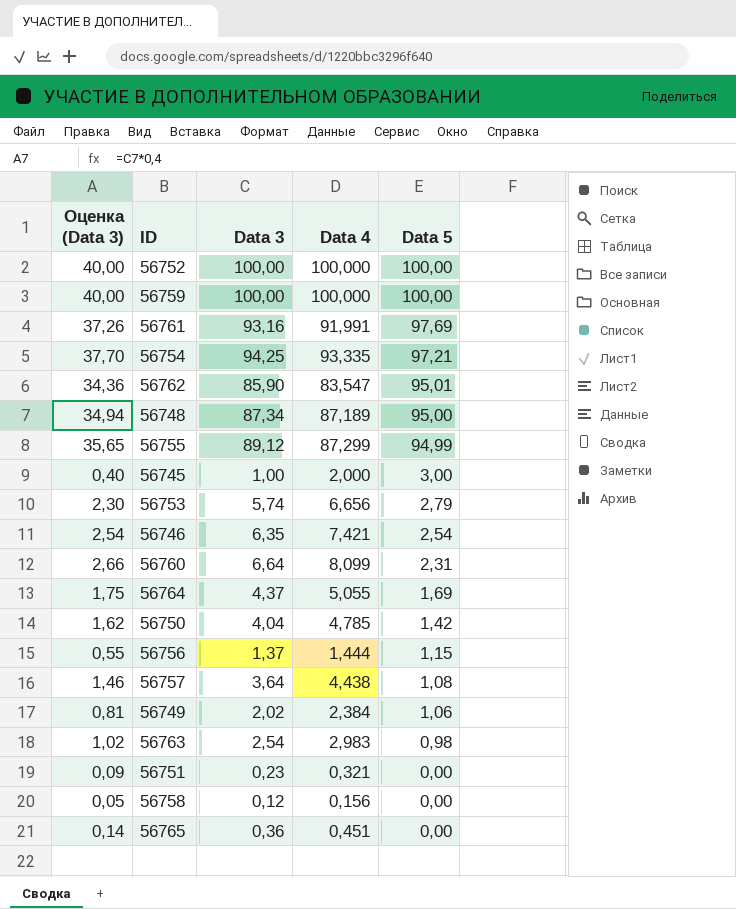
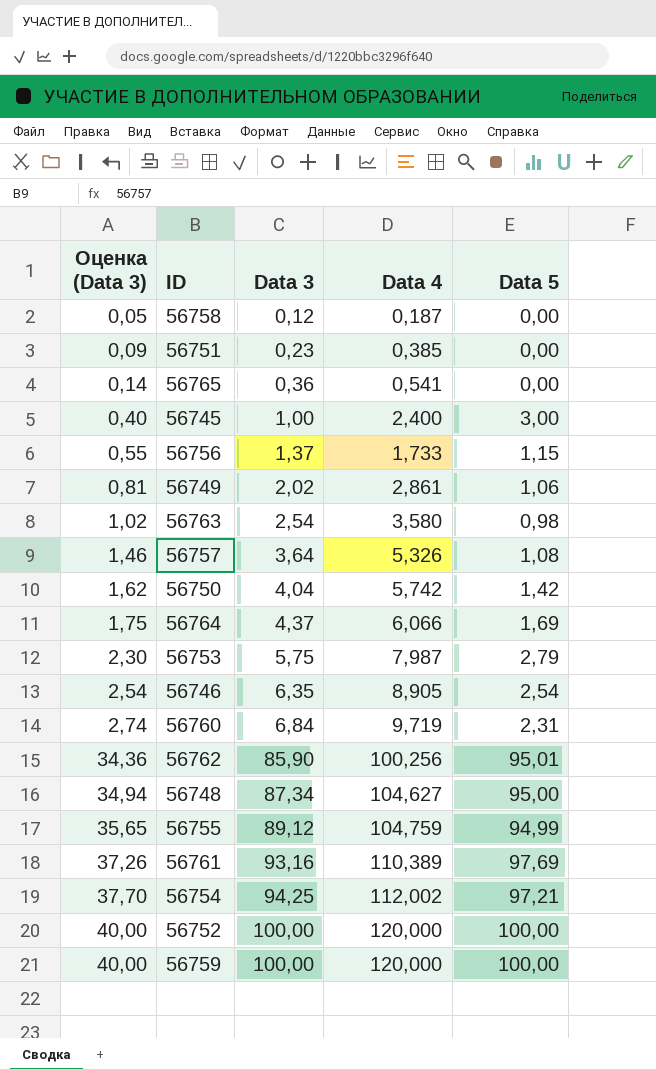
row order: Data 5 descending -> Оценка (Data 3) ascending
56758 | Data 4: 0,156 -> 0,187
56751 | Data 4: 0,321 -> 0,385
56765 | Data 4: 0,451 -> 0,541
56745 | Data 4: 2,000 -> 2,400
56756 | Data 4: 1,444 -> 1,733
56749 | Data 4: 2,384 -> 2,861
56763 | Data 4: 2,983 -> 3,580
56757 | Data 4: 4,438 -> 5,326
56750 | Data 4: 4,785 -> 5,742
56764 | Data 4: 5,055 -> 6,066
56753 | Data 3: 5,74 -> 5,75
56753 | Data 4: 6,656 -> 7,987
56746 | Data 4: 7,421 -> 8,905
56760 | Оценка (Data 3): 2,66 -> 2,74
56760 | Data 3: 6,64 -> 6,84
56760 | Data 4: 8,099 -> 9,719
56762 | Data 4: 83,547 -> 100,256
56748 | Data 4: 87,189 -> 104,627
56755 | Data 4: 87,299 -> 104,759
56761 | Data 4: 91,991 -> 110,389
56754 | Data 4: 93,335 -> 112,002
56752 | Data 4: 100,000 -> 120,000
56759 | Data 4: 100,000 -> 120,000

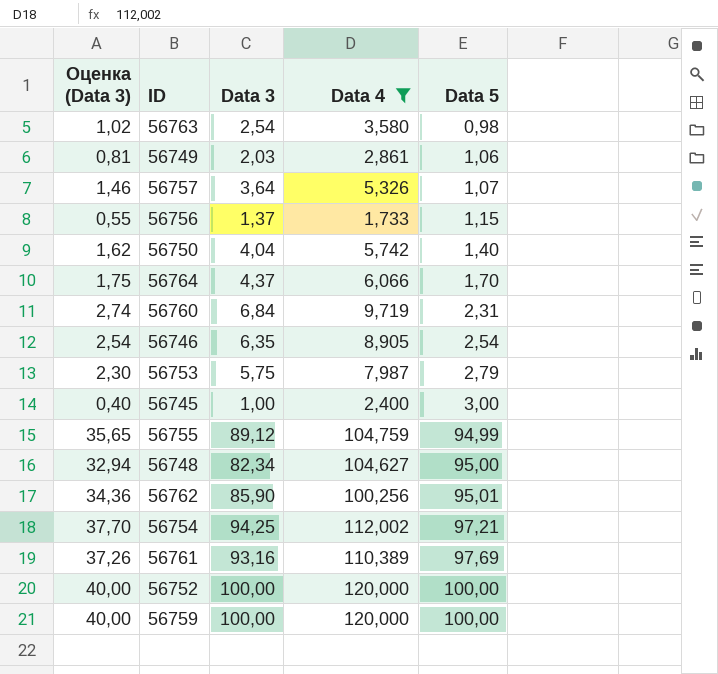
filter: none -> Data 4 >= 1,733
row order: Оценка (Data 3) ascending -> Data 5 ascending
56749 | Data 3: 2,02 -> 2,03
56757 | Data 5: 1,08 -> 1,07
56750 | Data 5: 1,42 -> 1,40
56764 | Data 5: 1,69 -> 1,70
56748 | Оценка (Data 3): 34,94 -> 32,94
56748 | Data 3: 87,34 -> 82,34

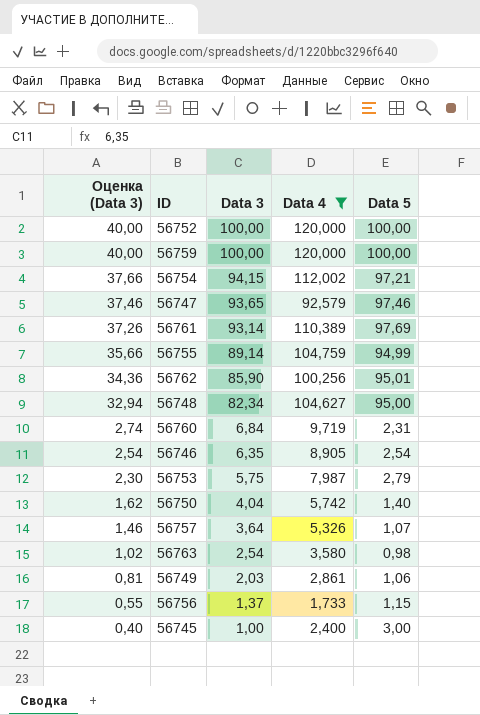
row order: Data 5 ascending -> Оценка (Data 3) descending
row 56764: 1,75 | 4,37 | 6,066 | 1,70 -> none
56754 | Оценка (Data 3): 37,70 -> 37,66
56754 | Data 3: 94,25 -> 94,15
row 56747: none -> 37,46 | 93,65 | 92,579 | 97,46
56761 | Data 3: 93,16 -> 93,14
56755 | Оценка (Data 3): 35,65 -> 35,66
56755 | Data 3: 89,12 -> 89,14

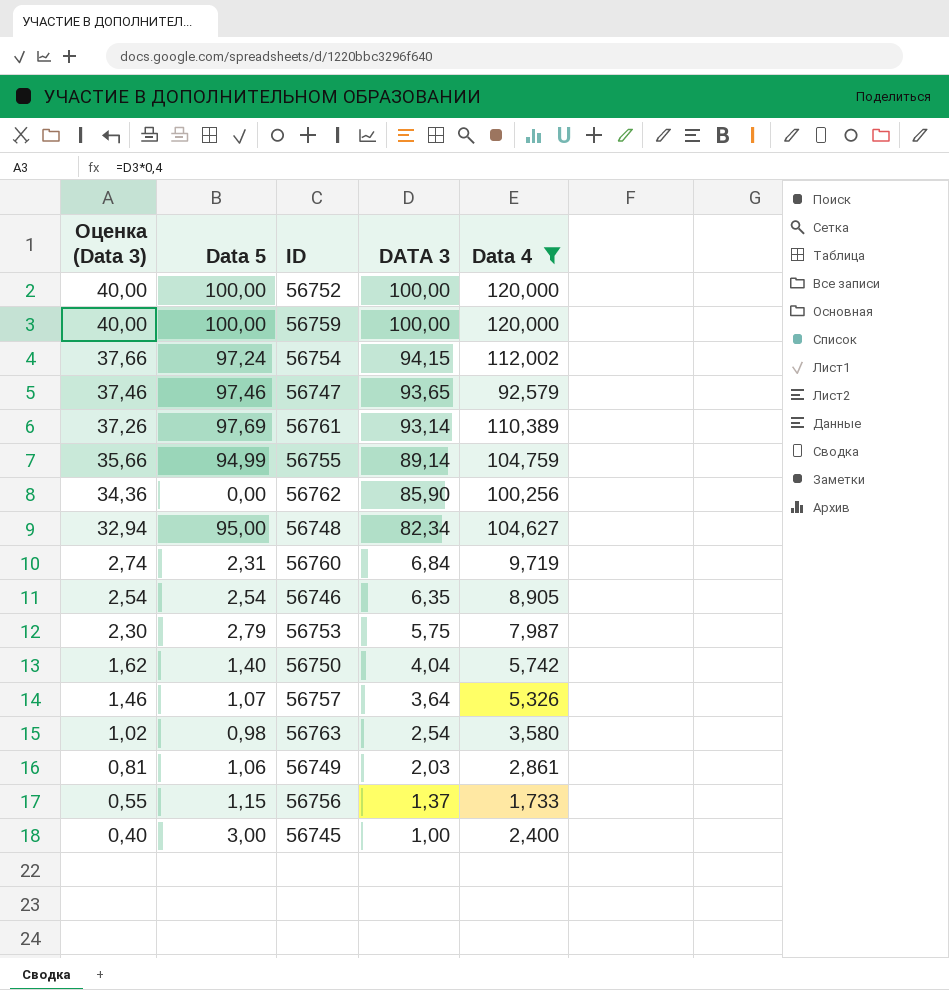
column Data 5 | position: 5 -> 2
column name: Data 3 -> DATA 3
56754 | Data 5: 97,21 -> 97,24
56762 | Data 5: 95,01 -> 0,00

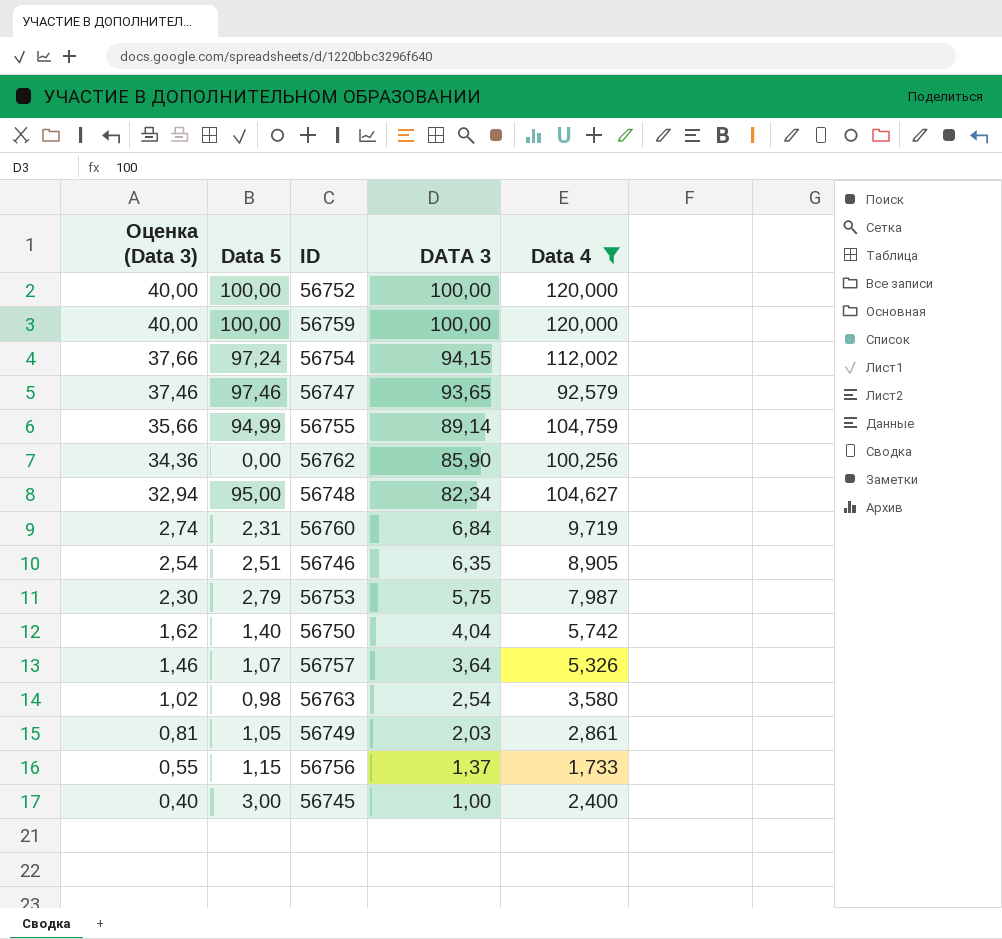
row 56761: 37,26 | 97,69 | 93,14 | 110,389 -> none
56746 | Data 5: 2,54 -> 2,51
56749 | Data 5: 1,06 -> 1,05

